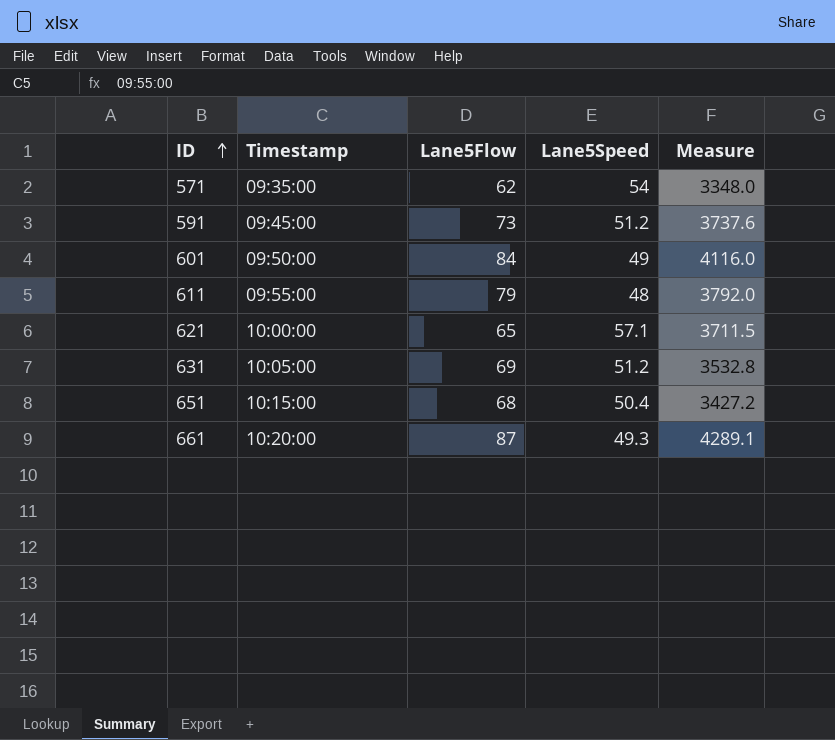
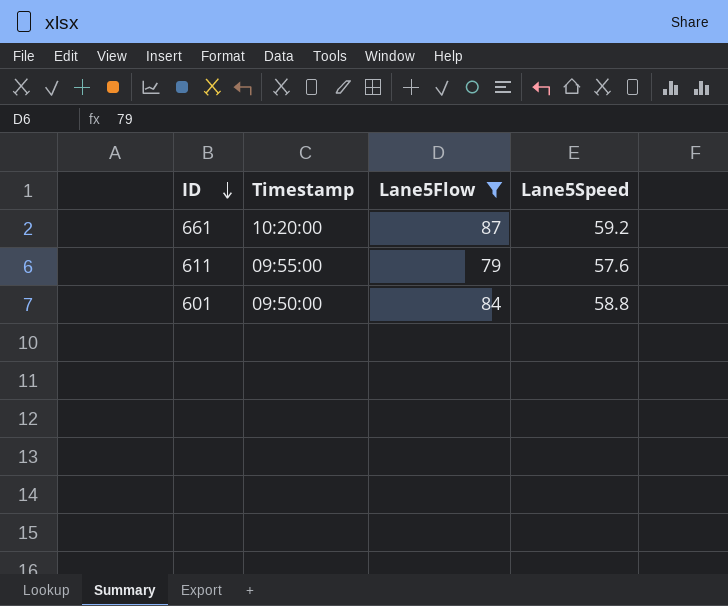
filter: none -> Lane5Flow >= 79
row order: ID ascending -> ID descending
column Measure | formula: [Lane5Flow] * [Lane5Speed] -> none
661 | Lane5Speed: 49.3 -> 59.2
611 | Lane5Speed: 48 -> 57.6
601 | Lane5Speed: 49 -> 58.8

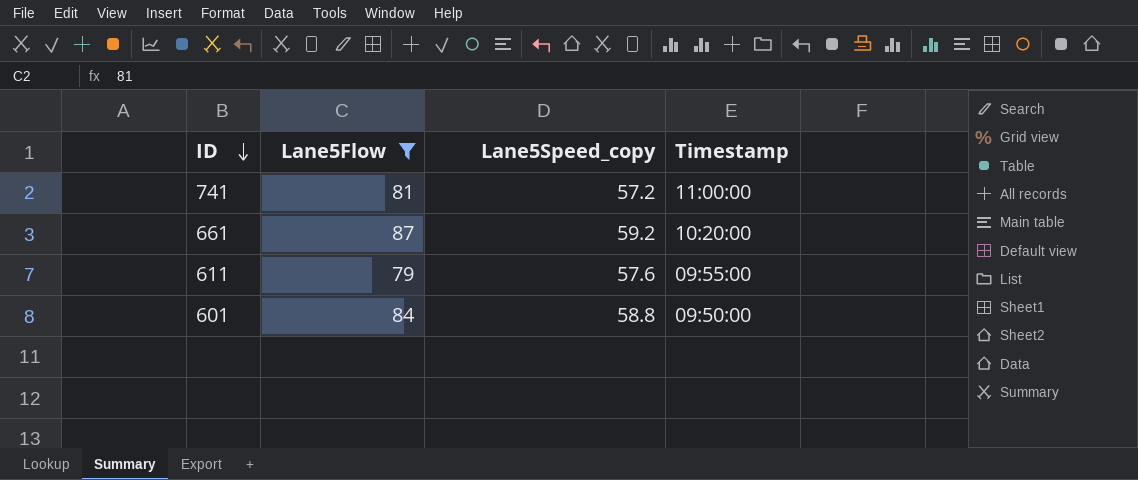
column name: Lane5Speed -> Lane5Speed_copy
column Timestamp | position: 2 -> 4
row 741: none -> 81 | 57.2 | 11:00:00

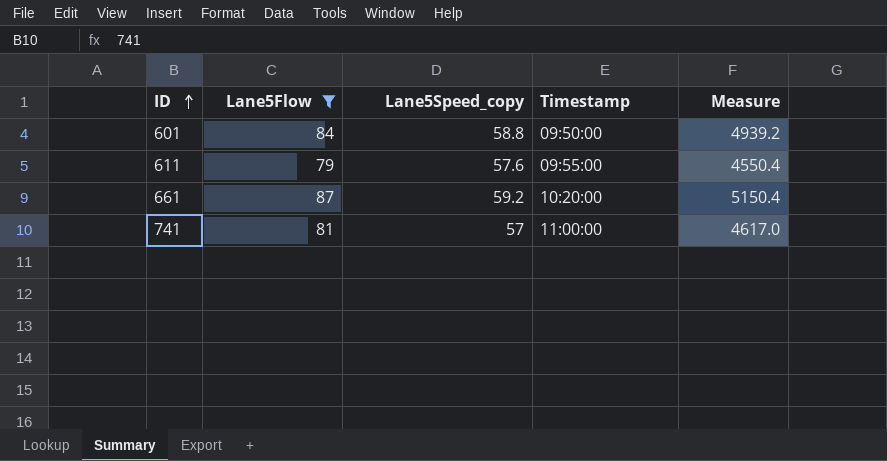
row order: ID descending -> ID ascending
column Measure | formula: none -> [Lane5Flow] * [Lane5Speed_copy]
741 | Lane5Speed_copy: 57.2 -> 57

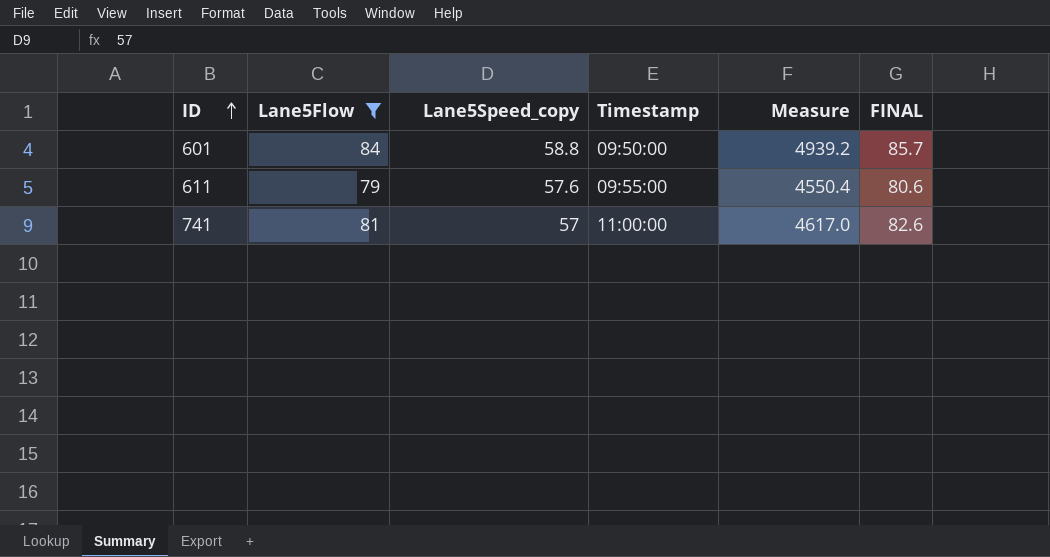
column FINAL | formula: none -> [Lane5Flow] * 1.02
row 661: 87 | 59.2 | 10:20:00 | 5150.4 -> none

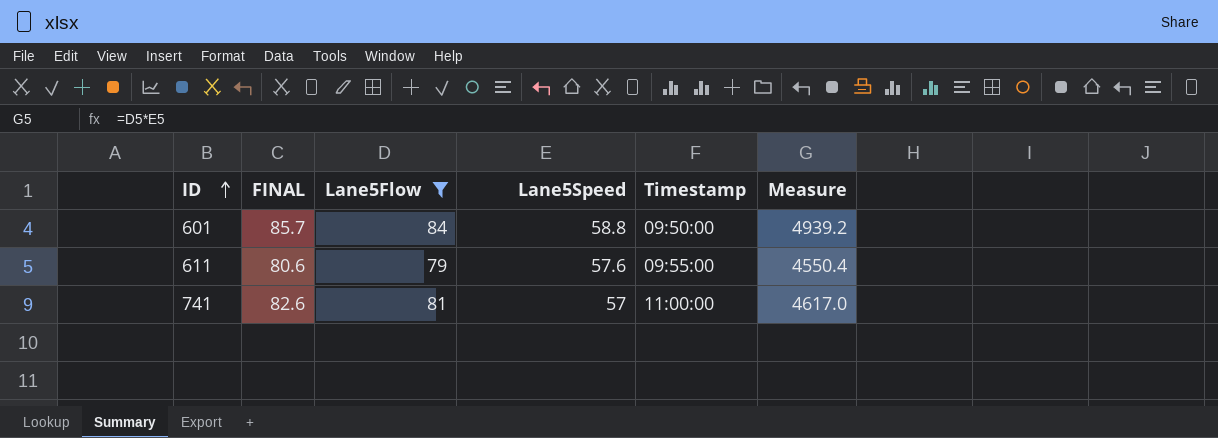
column FINAL | position: 6 -> 2
column name: Lane5Speed_copy -> Lane5Speed

